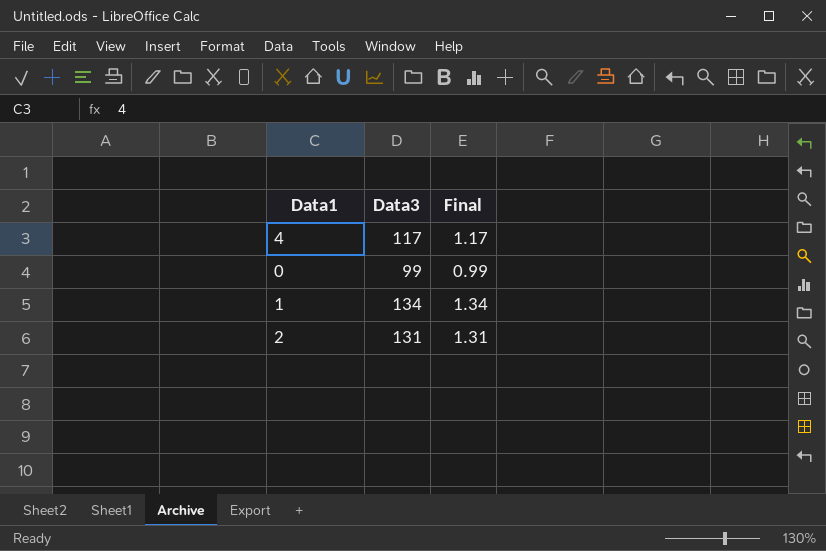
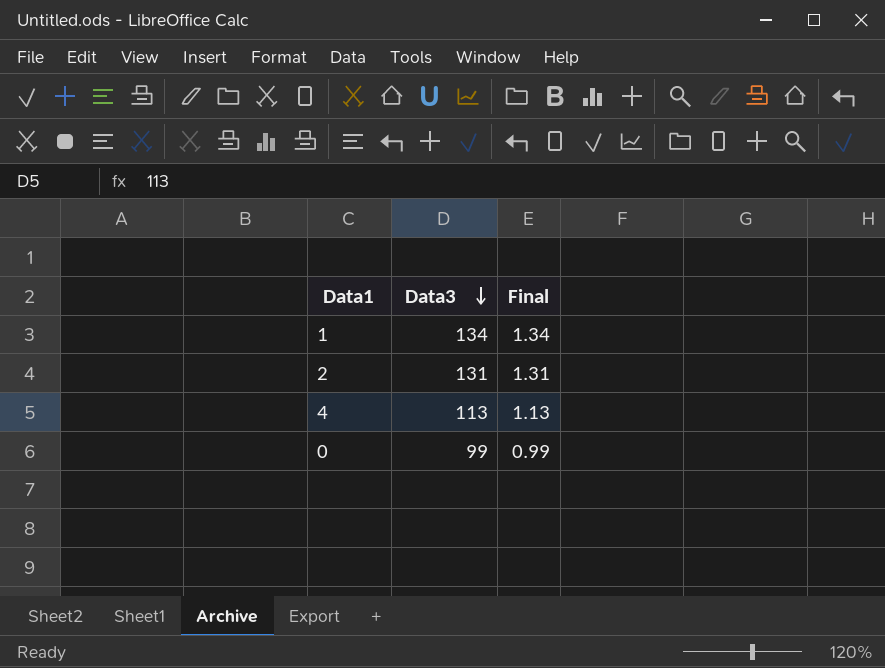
row order: none -> Data3 descending
4 | Data3: 117 -> 113
4 | Final: 1.17 -> 1.13

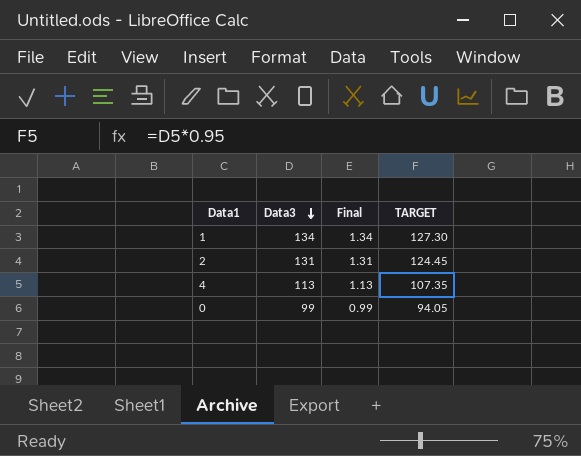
column TARGET | formula: none -> [Data3] * 0.95

